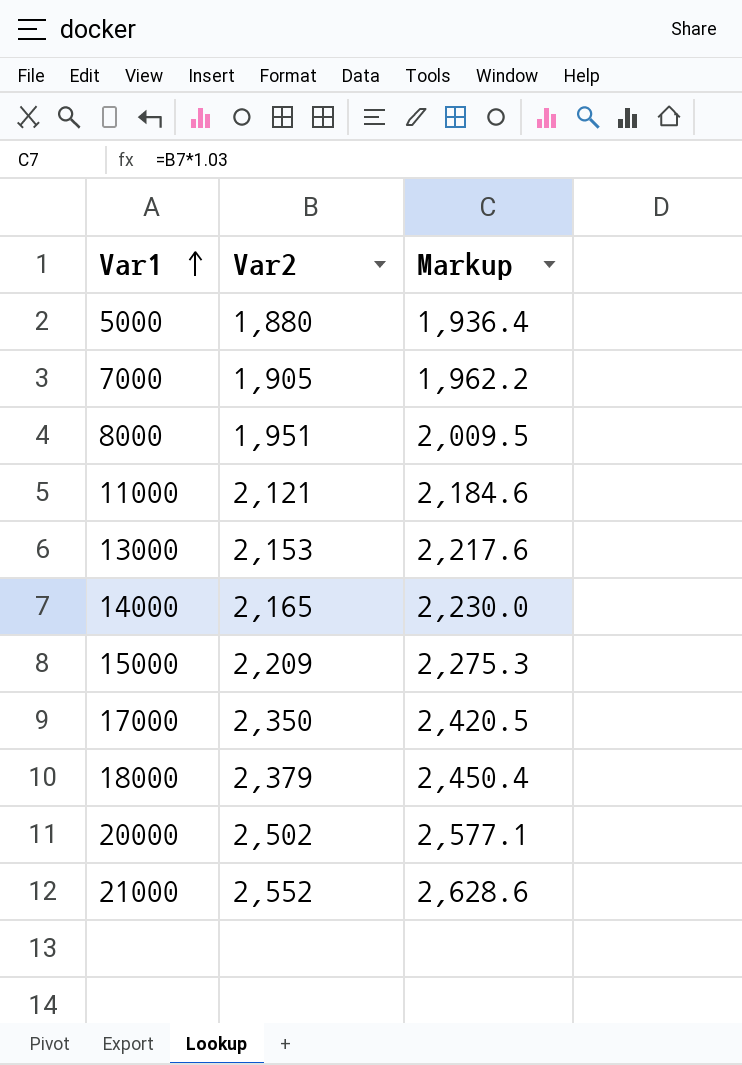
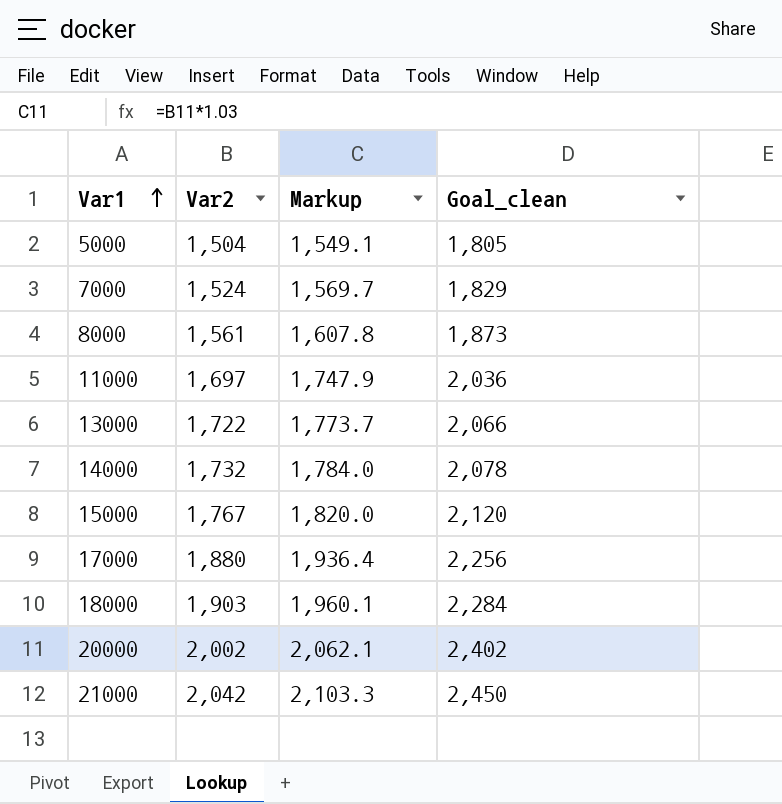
column Goal_clean | formula: none -> [Var2] * 1.2
5000 | Var2: 1,880 -> 1,504
5000 | Markup: 1,936.4 -> 1,549.1
7000 | Var2: 1,905 -> 1,524
7000 | Markup: 1,962.2 -> 1,569.7
8000 | Var2: 1,951 -> 1,561
8000 | Markup: 2,009.5 -> 1,607.8
11000 | Var2: 2,121 -> 1,697
11000 | Markup: 2,184.6 -> 1,747.9
13000 | Var2: 2,153 -> 1,722
13000 | Markup: 2,217.6 -> 1,773.7
14000 | Var2: 2,165 -> 1,732
14000 | Markup: 2,230.0 -> 1,784.0
15000 | Var2: 2,209 -> 1,767
15000 | Markup: 2,275.3 -> 1,820.0
17000 | Var2: 2,350 -> 1,880
17000 | Markup: 2,420.5 -> 1,936.4
18000 | Var2: 2,379 -> 1,903
18000 | Markup: 2,450.4 -> 1,960.1
20000 | Var2: 2,502 -> 2,002
20000 | Markup: 2,577.1 -> 2,062.1
21000 | Var2: 2,552 -> 2,042
21000 | Markup: 2,628.6 -> 2,103.3

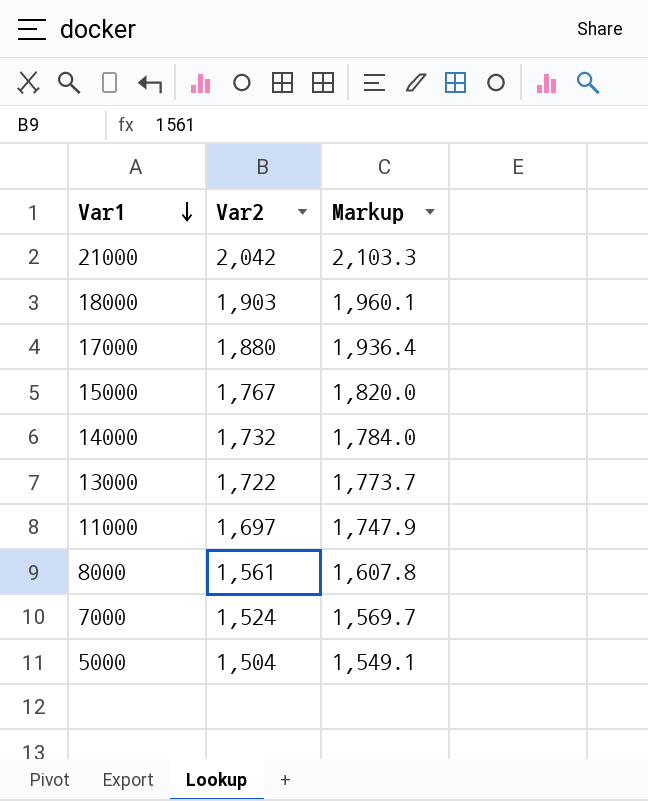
row order: Var1 ascending -> Var1 descending
column Goal_clean | formula: [Var2] * 1.2 -> none
row 20000: 2,002 | 2,062.1 | 2,402 -> none

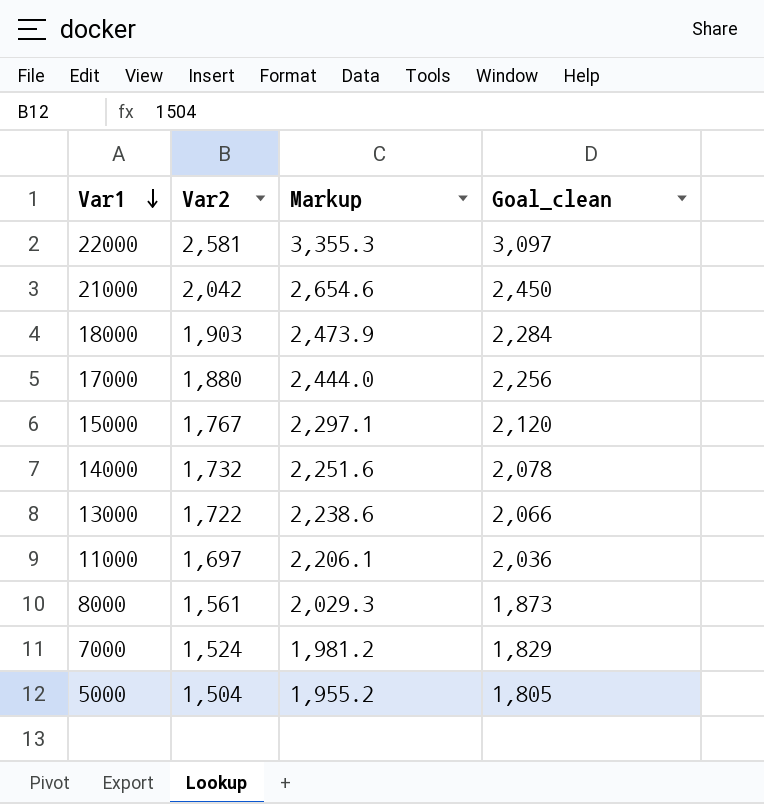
column Markup | formula: [Var2] * 1.03 -> [Var2] * 1.3
column Goal_clean | formula: none -> [Var2] * 1.2
row 22000: none -> 2,581 | 3,355.3 | 3,097

